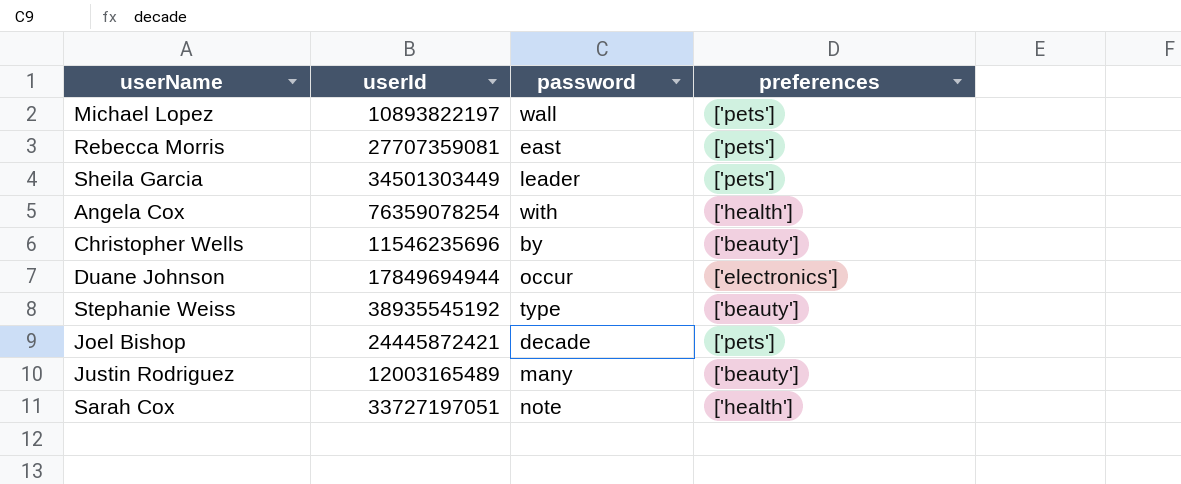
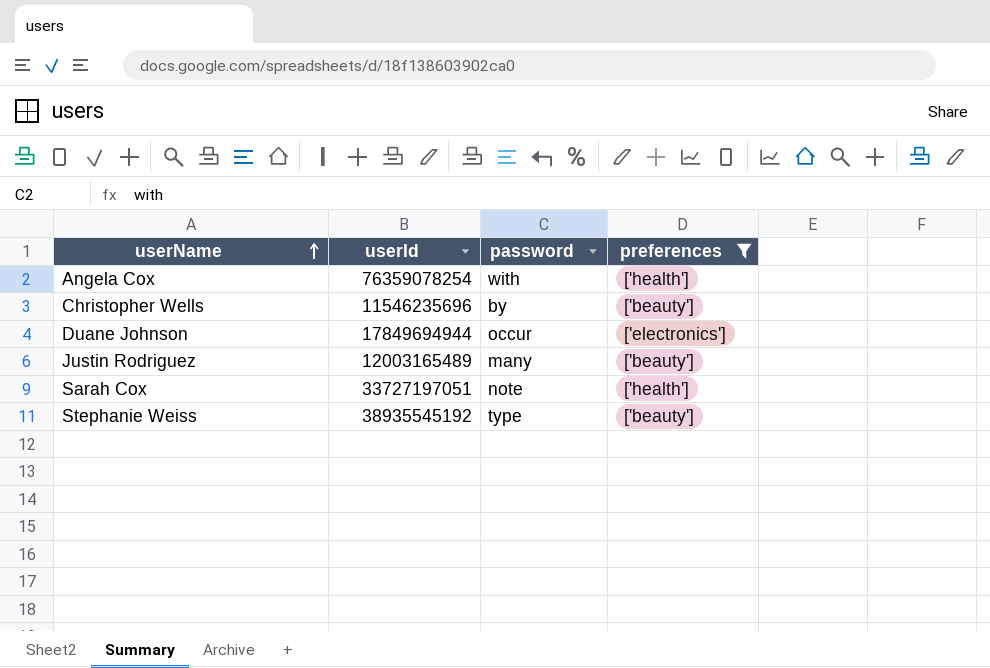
filter: none -> preferences != ['pets']
row order: none -> userName ascending

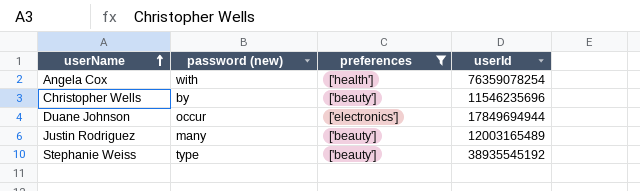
column name: password -> password (new)
column userId | position: 2 -> 4
row Sarah Cox: 33727197051 | note | ['health'] -> none

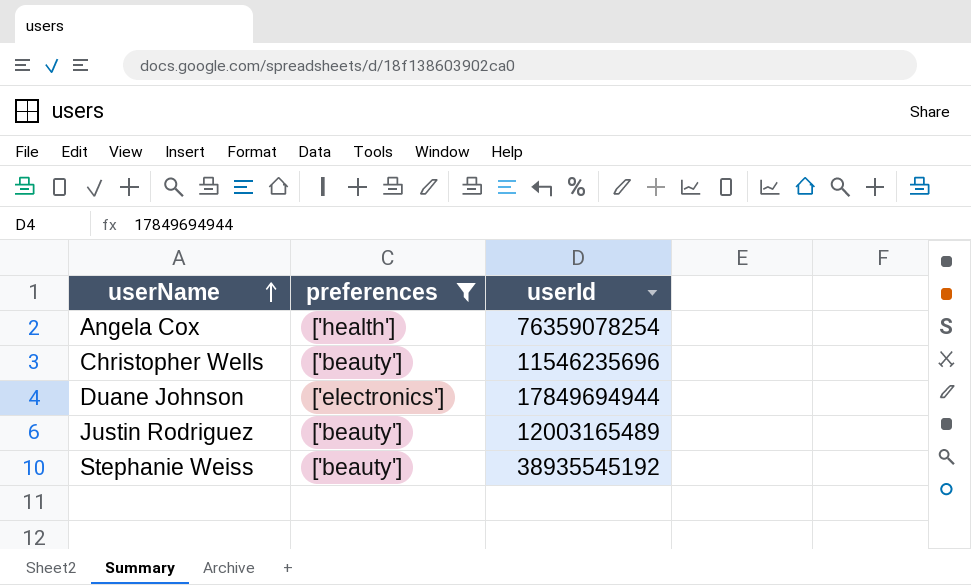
column password (new) | position: 2 -> none

